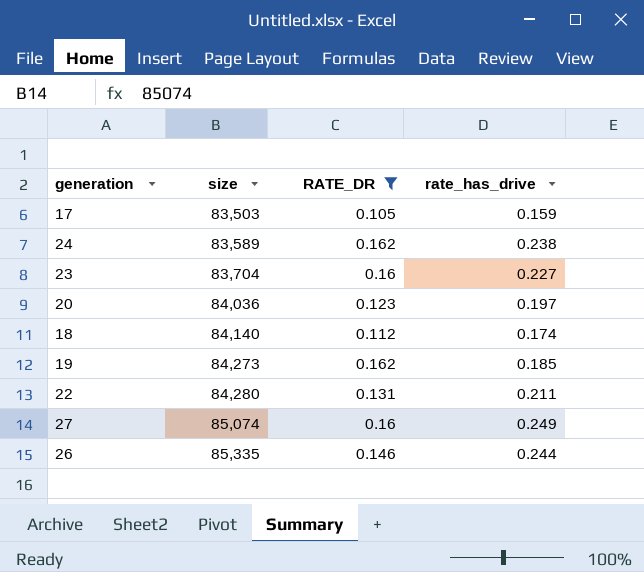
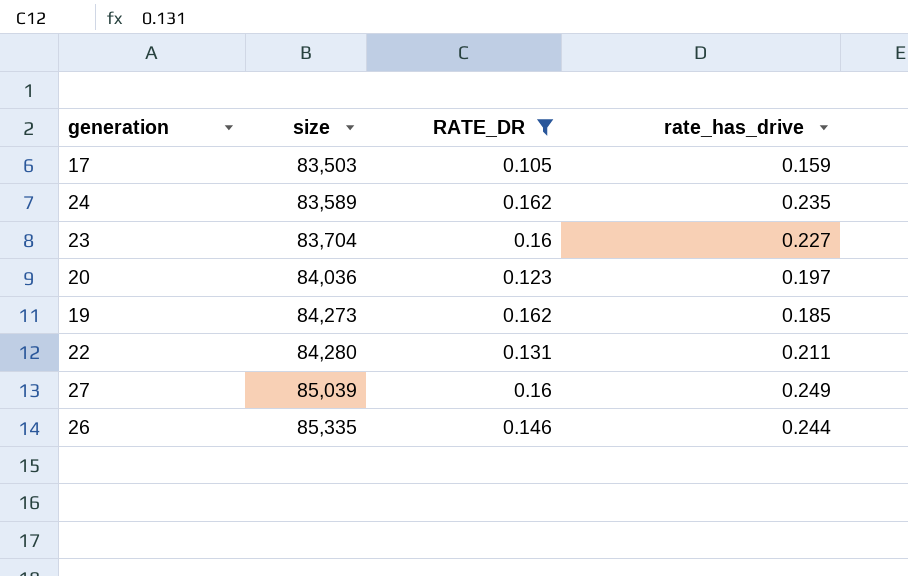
row 18: 84,140 | 0.112 | 0.174 -> none
24 | rate_has_drive: 0.238 -> 0.235
27 | size: 85,074 -> 85,039

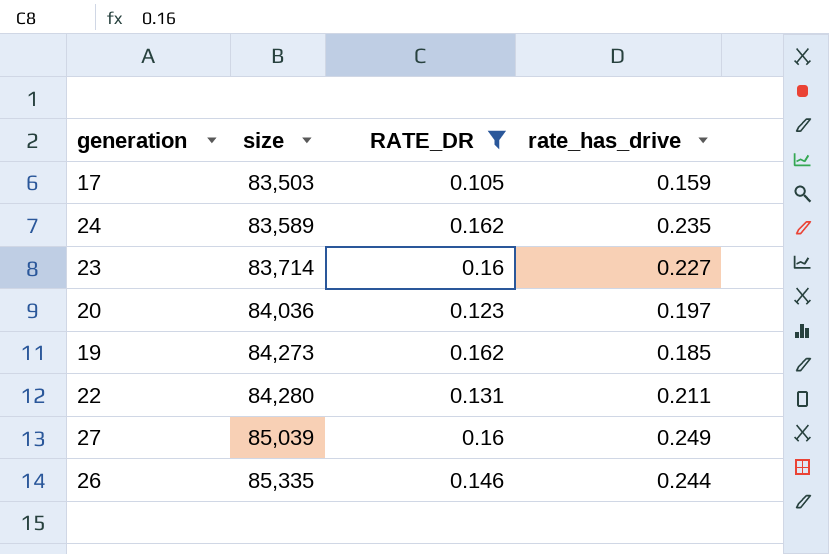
23 | size: 83,704 -> 83,714

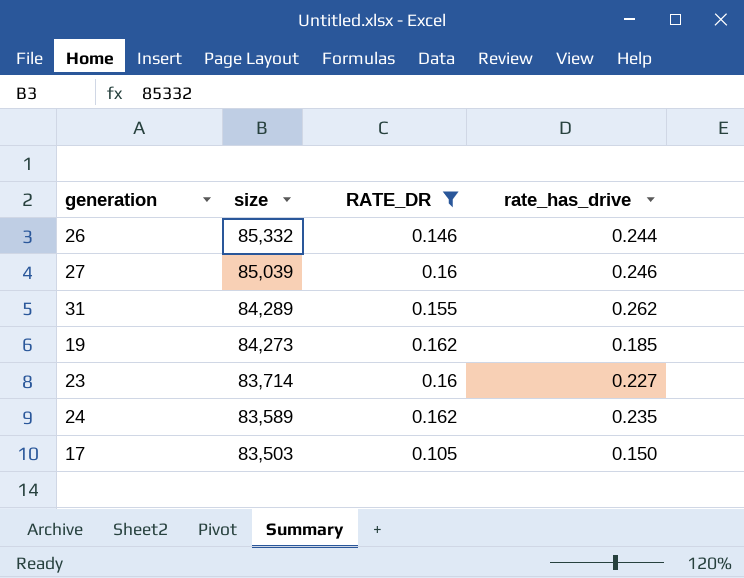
row order: size ascending -> size descending
row 20: 84,036 | 0.123 | 0.197 -> none
row 22: 84,280 | 0.131 | 0.211 -> none
26 | size: 85,335 -> 85,332
27 | rate_has_drive: 0.249 -> 0.246
row 31: none -> 84,289 | 0.155 | 0.262
17 | rate_has_drive: 0.159 -> 0.150

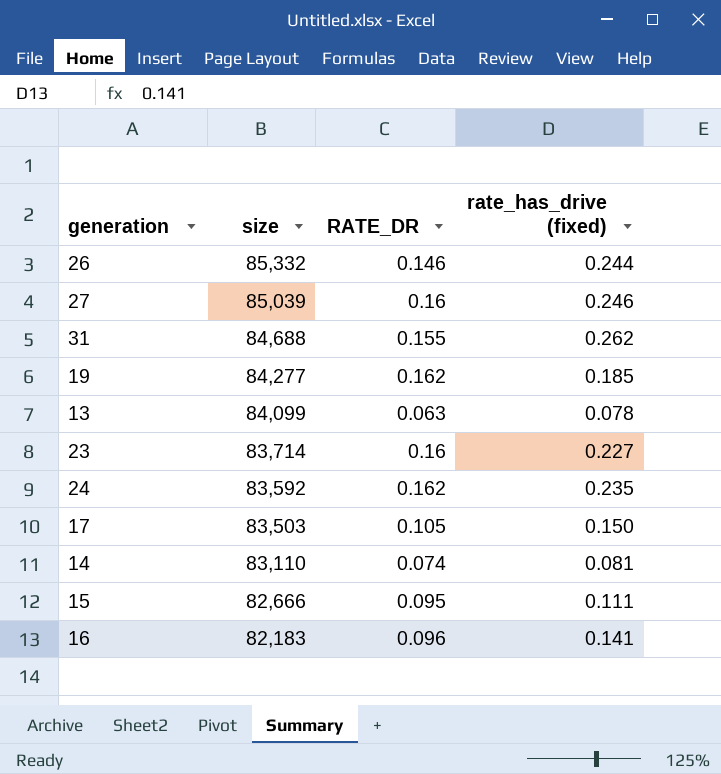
filter: RATE_DR >= 0.105 -> none
column name: rate_has_drive -> rate_has_drive (fixed)
31 | size: 84,289 -> 84,688
19 | size: 84,273 -> 84,277
24 | size: 83,589 -> 83,592

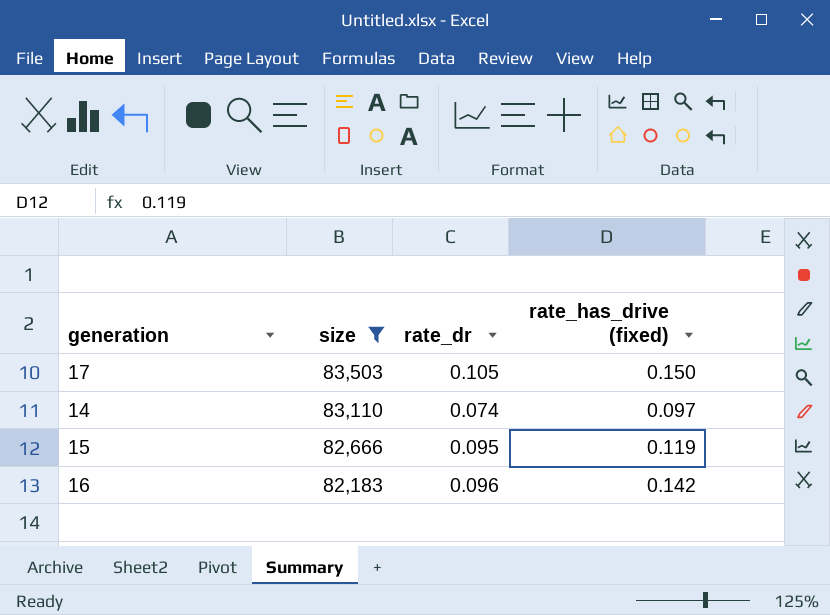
filter: none -> size <= 83,503
column name: RATE_DR -> rate_dr
14 | rate_has_drive (fixed): 0.081 -> 0.097
15 | rate_has_drive (fixed): 0.111 -> 0.119
16 | rate_has_drive (fixed): 0.141 -> 0.142

